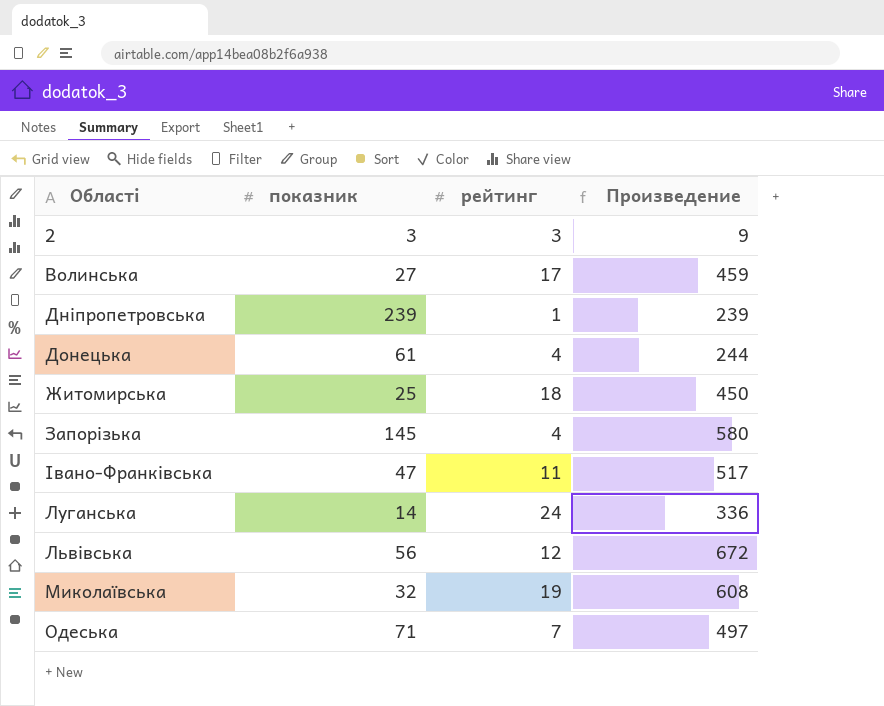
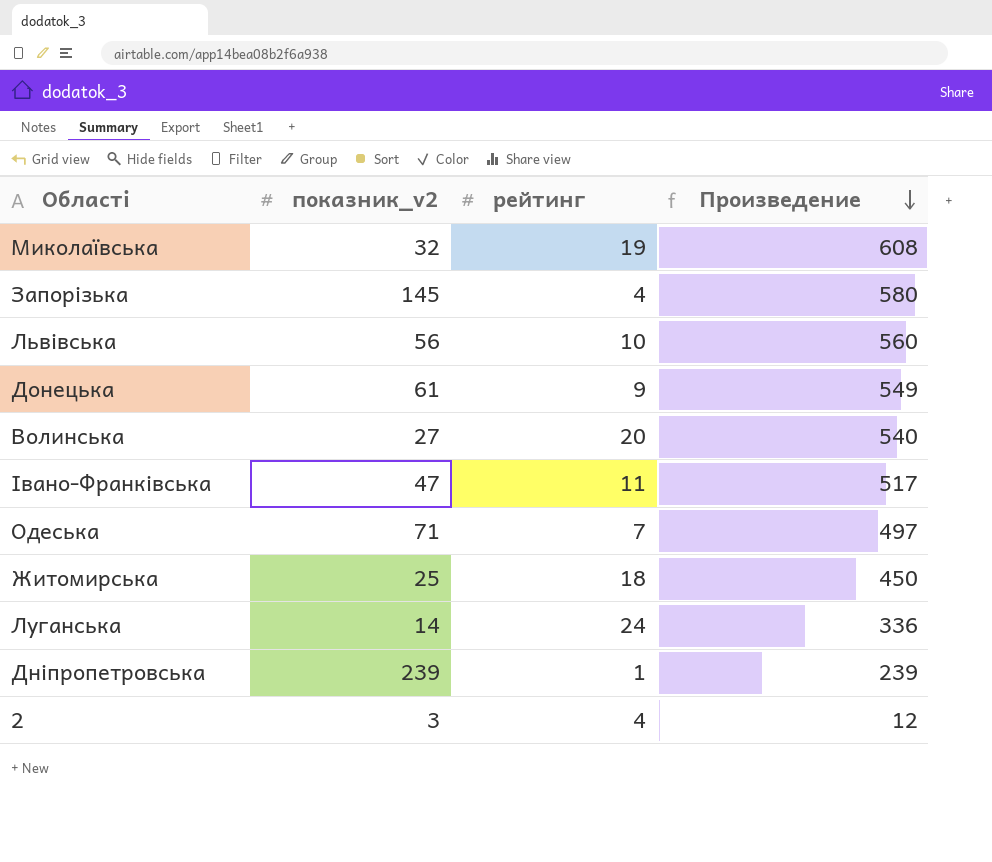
row order: none -> Произведение descending
column name: показник -> показник_v2
Львівська | рейтинг: 12 -> 10
Львівська | Произведение: 672 -> 560
Донецька | рейтинг: 4 -> 9
Донецька | Произведение: 244 -> 549
Волинська | рейтинг: 17 -> 20
Волинська | Произведение: 459 -> 540
2 | рейтинг: 3 -> 4
2 | Произведение: 9 -> 12

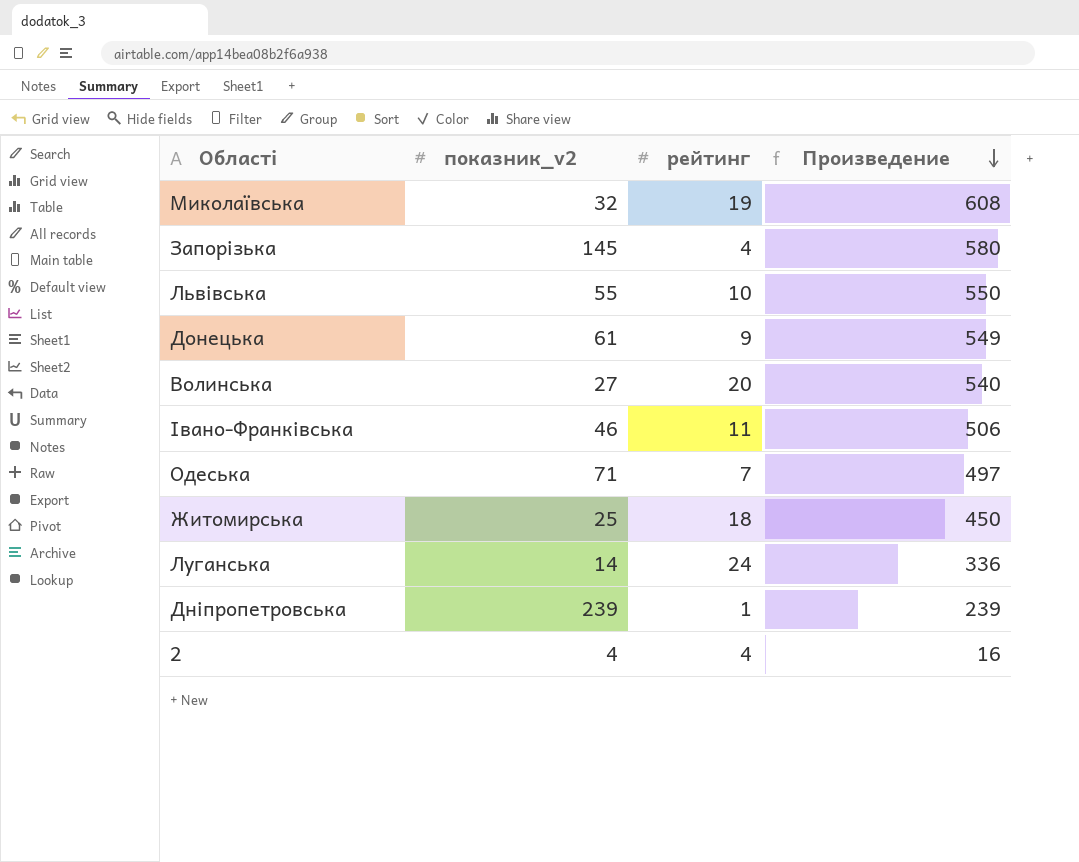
Львівська | показник_v2: 56 -> 55
Львівська | Произведение: 560 -> 550
Івано-Франківська | показник_v2: 47 -> 46
Івано-Франківська | Произведение: 517 -> 506
2 | показник_v2: 3 -> 4
2 | Произведение: 12 -> 16

